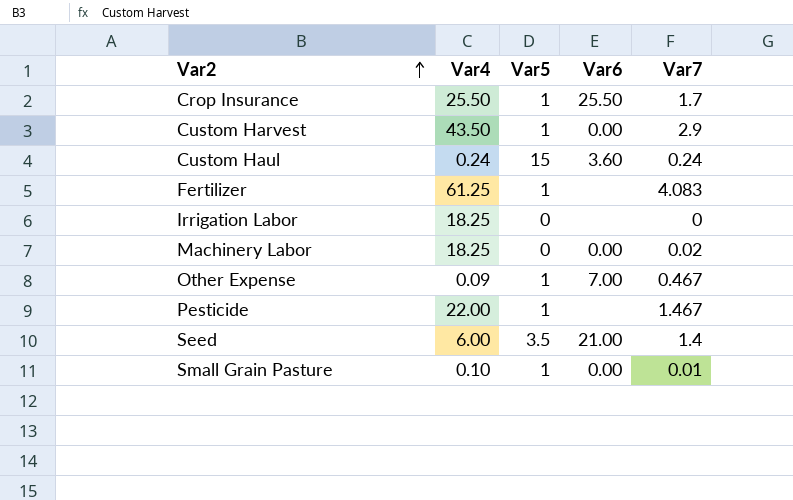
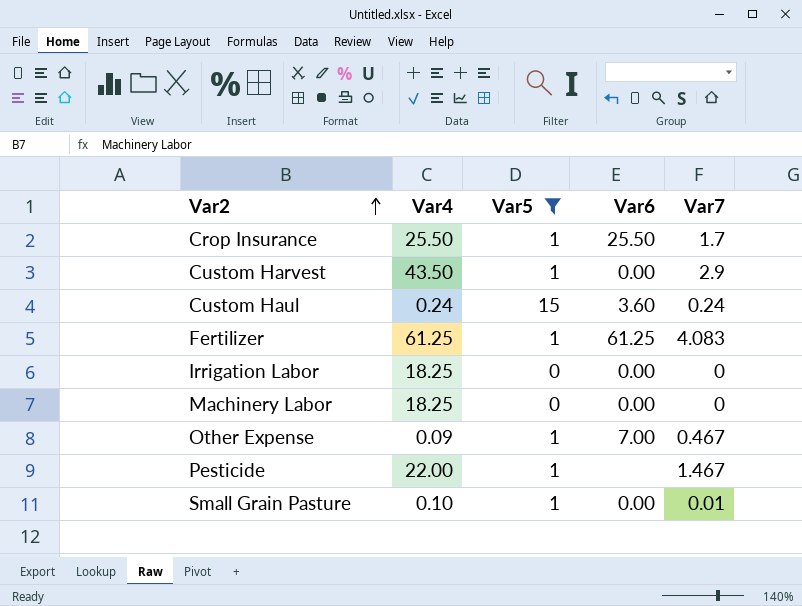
filter: none -> Var5 != 3.5
Fertilizer | Var6: none -> 61.25
Irrigation Labor | Var6: none -> 0.00
Machinery Labor | Var7: 0.02 -> 0

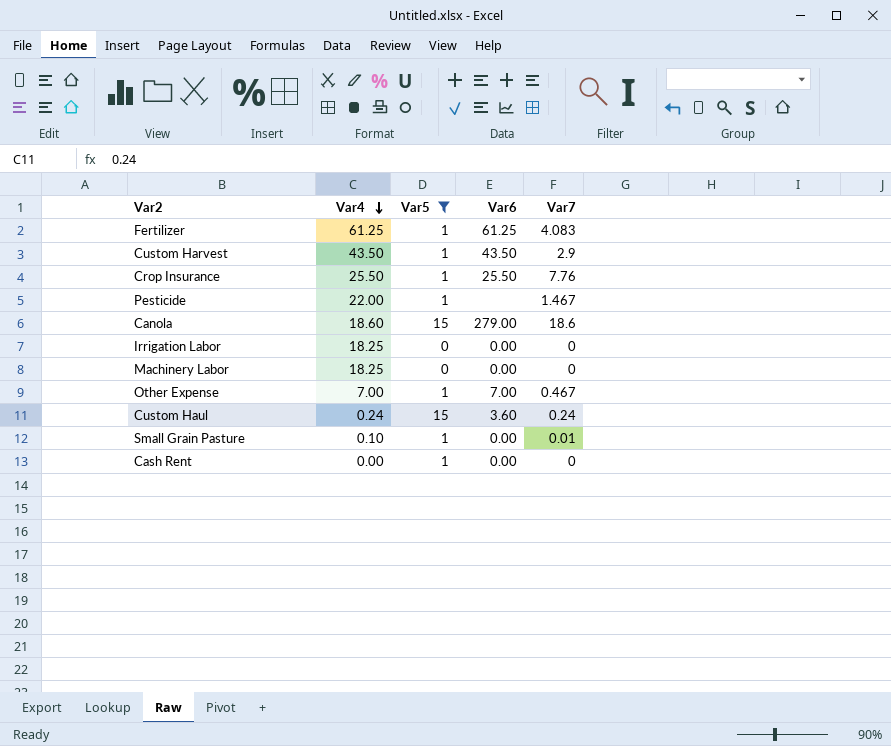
row order: Var2 ascending -> Var4 descending
Custom Harvest | Var6: 0.00 -> 43.50
Crop Insurance | Var7: 1.7 -> 7.76
row Canola: none -> 18.60 | 15 | 279.00 | 18.6
Other Expense | Var4: 0.09 -> 7.00
row Cash Rent: none -> 0.00 | 1 | 0.00 | 0

